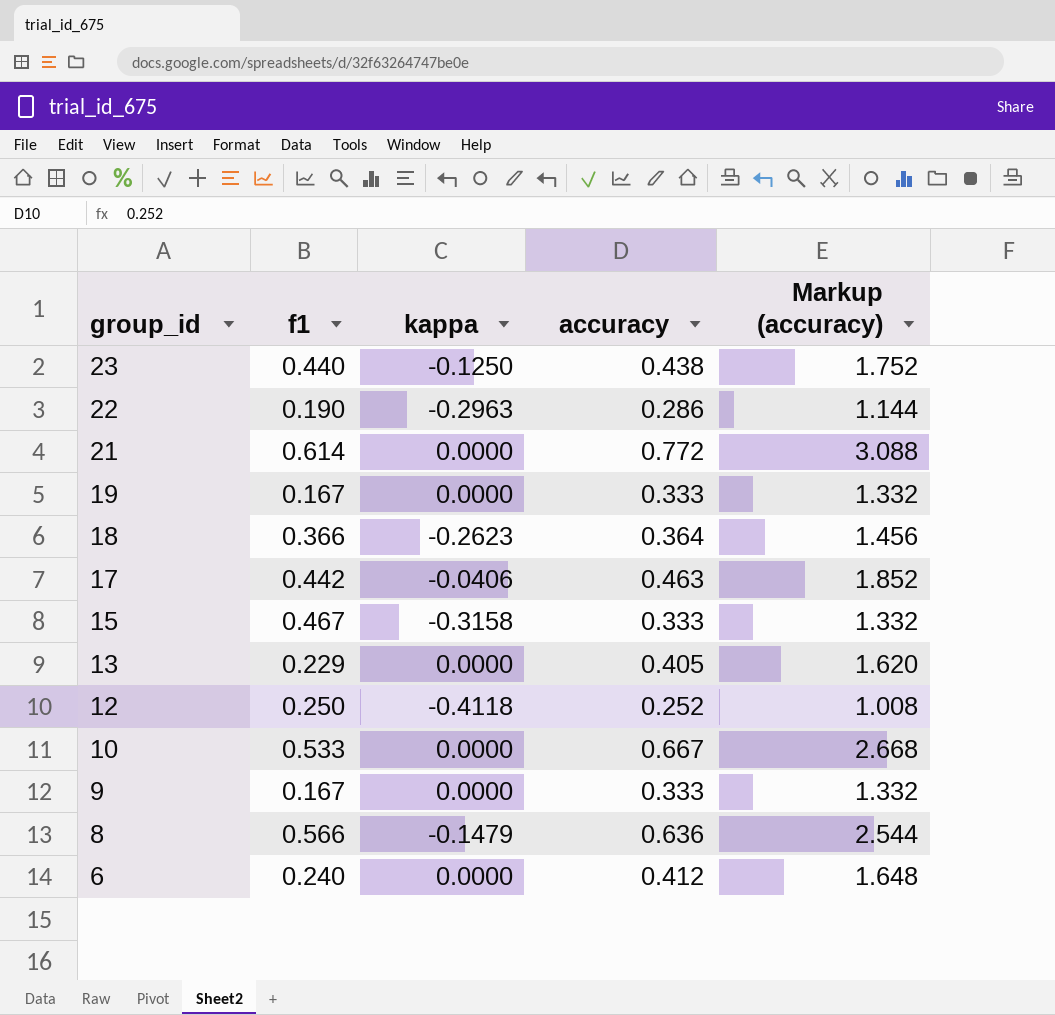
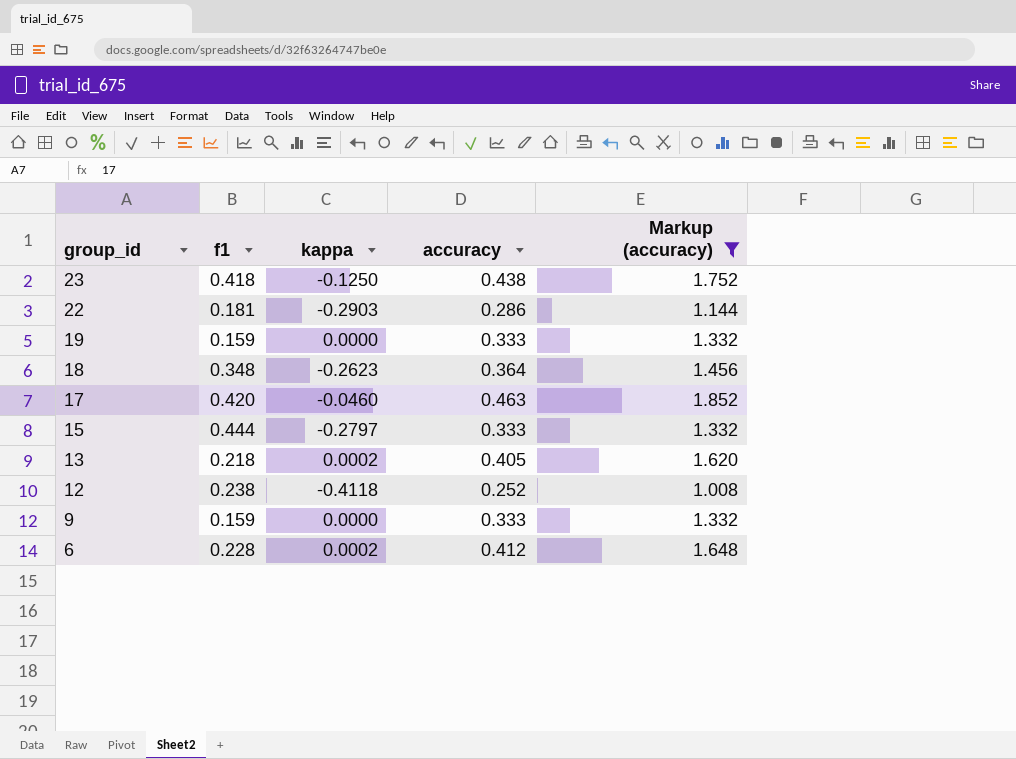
filter: none -> Markup (accuracy) <= 1.852
23 | f1: 0.440 -> 0.418
22 | f1: 0.190 -> 0.181
22 | kappa: -0.2963 -> -0.2903
19 | f1: 0.167 -> 0.159
18 | f1: 0.366 -> 0.348
17 | f1: 0.442 -> 0.420
17 | kappa: -0.0406 -> -0.0460
15 | f1: 0.467 -> 0.444
15 | kappa: -0.3158 -> -0.2797
13 | f1: 0.229 -> 0.218
13 | kappa: 0.0000 -> 0.0002
12 | f1: 0.250 -> 0.238
9 | f1: 0.167 -> 0.159
6 | f1: 0.240 -> 0.228
6 | kappa: 0.0000 -> 0.0002

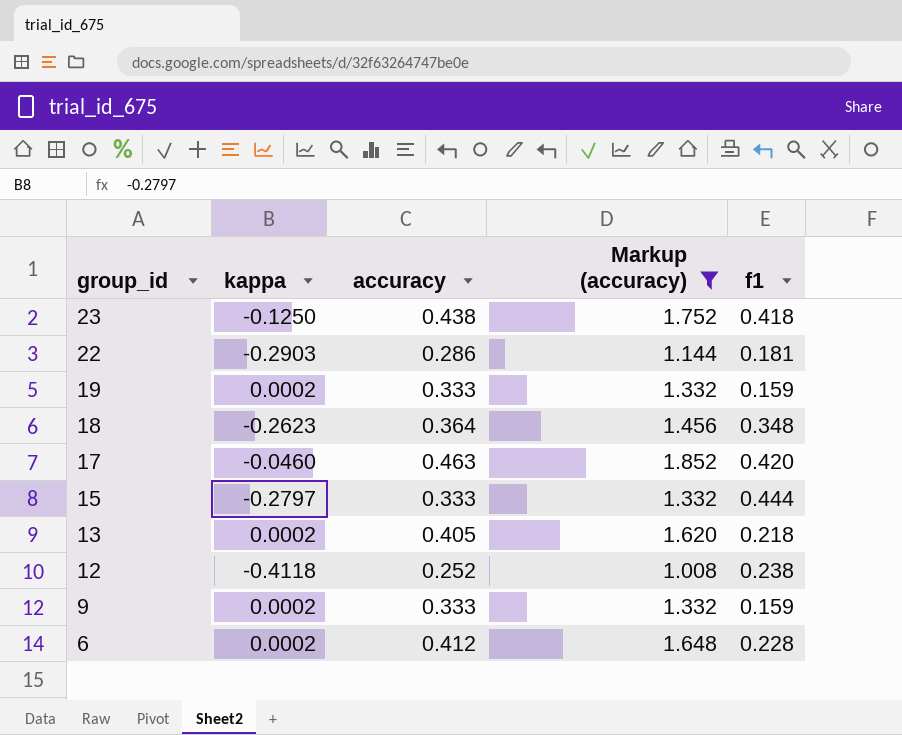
column f1 | position: 2 -> 5
19 | kappa: 0.0000 -> 0.0002
9 | kappa: 0.0000 -> 0.0002

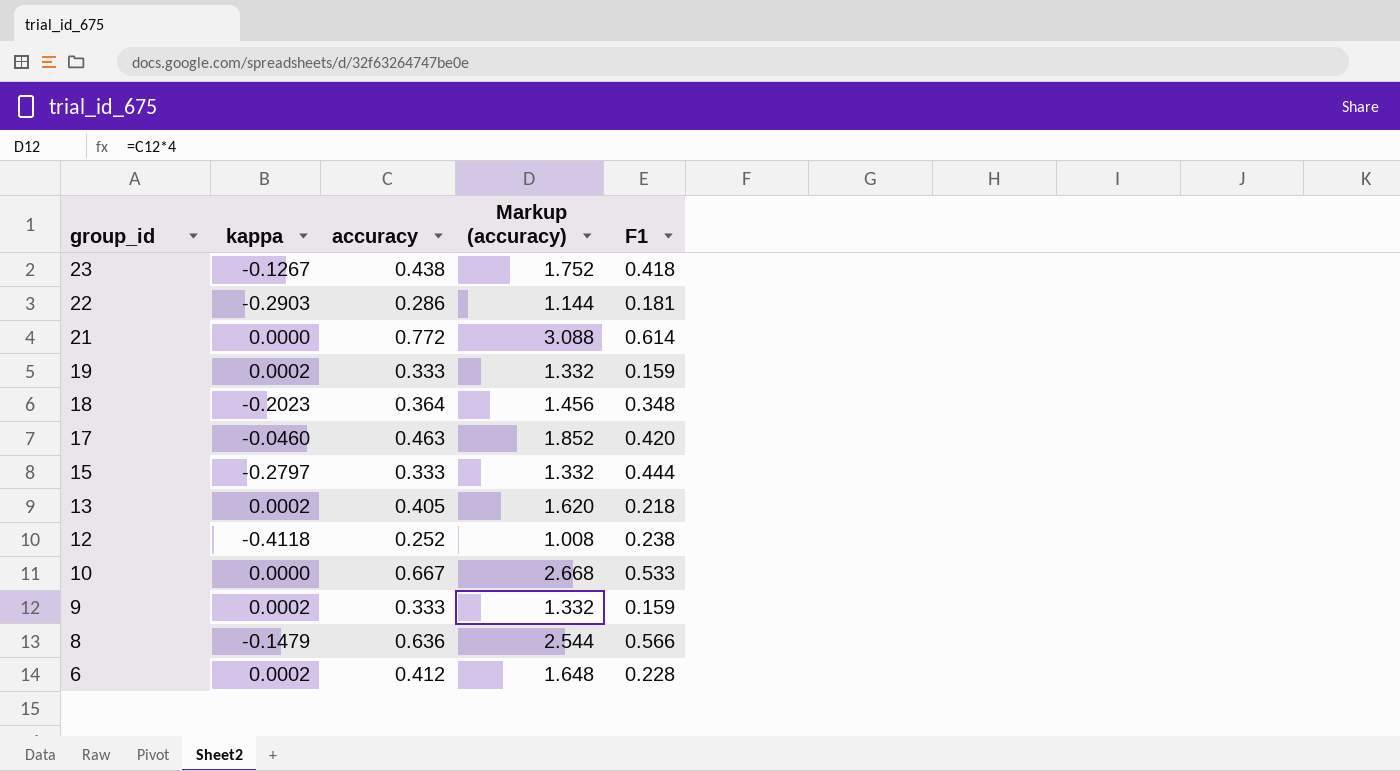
filter: Markup (accuracy) <= 1.852 -> none
column name: f1 -> F1
23 | kappa: -0.1250 -> -0.1267
18 | kappa: -0.2623 -> -0.2023

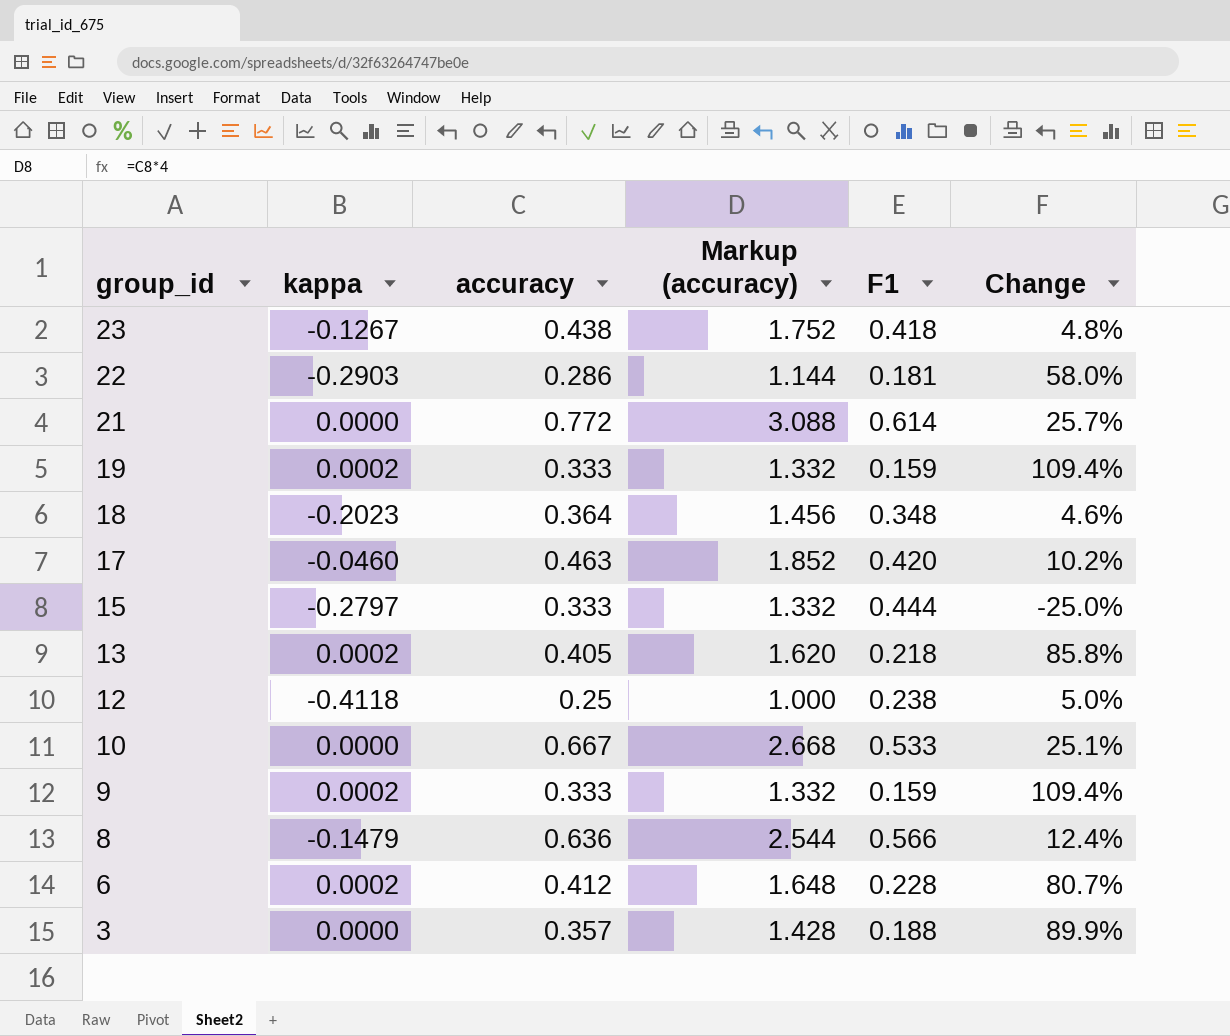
column Change | formula: none -> ([accuracy] - [F1]) / [F1]
12 | accuracy: 0.252 -> 0.25
12 | Markup (accuracy): 1.008 -> 1.000
row 3: none -> 0.0000 | 0.357 | 1.428 | 0.188 | 89.9%

